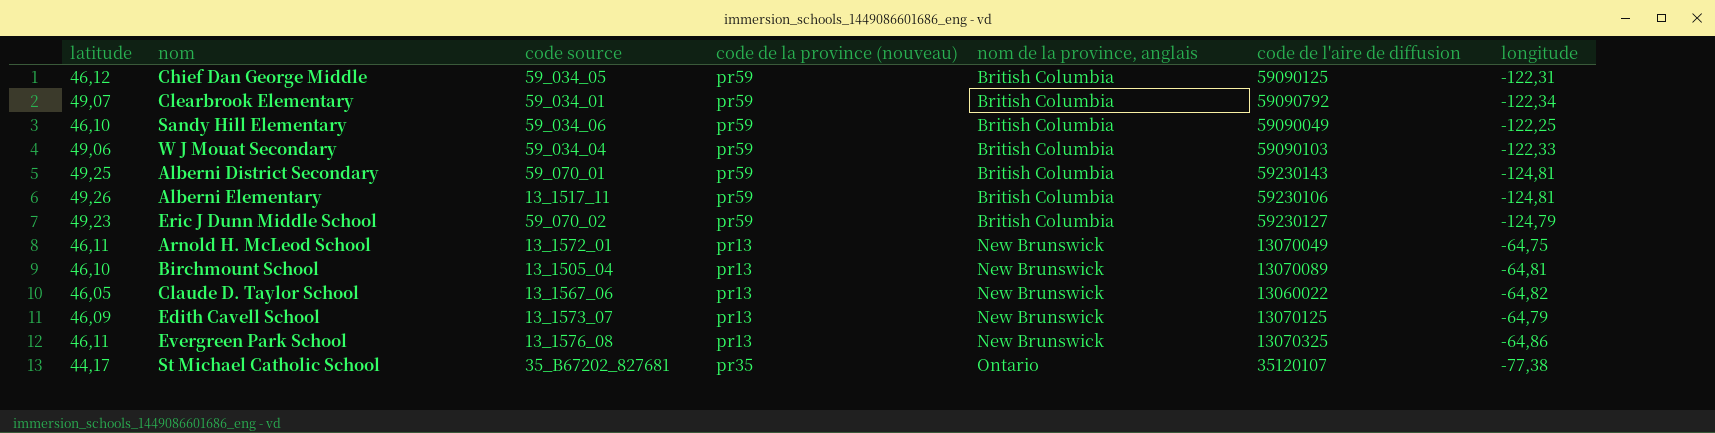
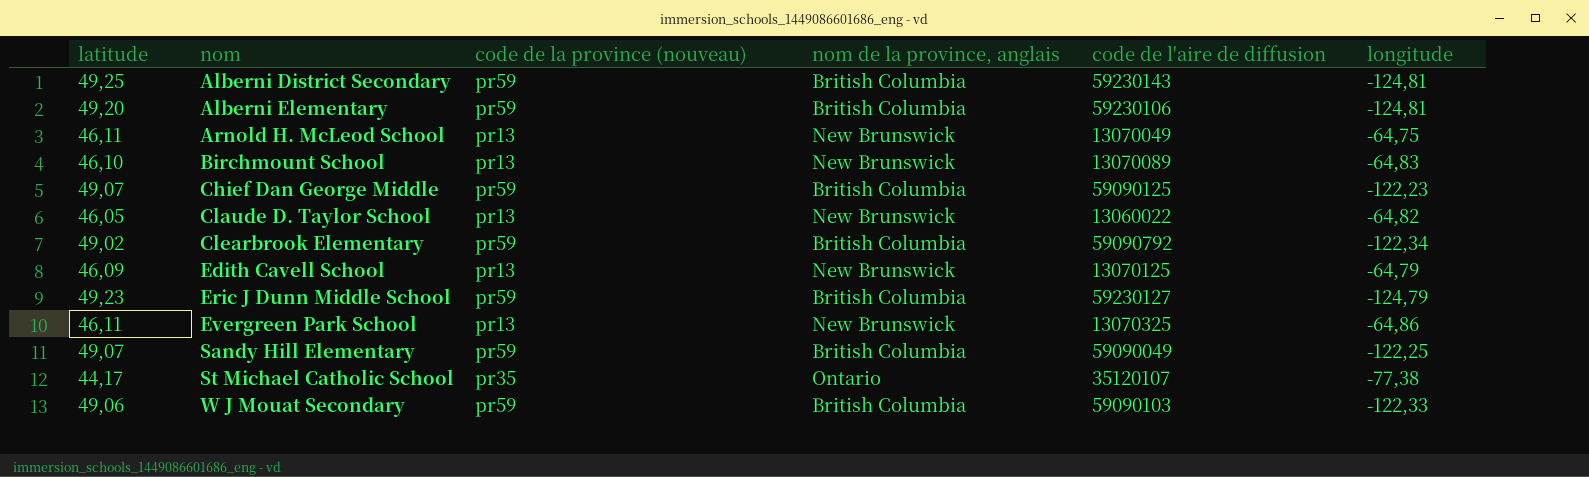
row order: nom de la province, anglais ascending -> nom ascending
column code source | position: 3 -> none
Alberni Elementary | latitude: 49,26 -> 49,20
Birchmount School | longitude: -64,81 -> -64,83
Chief Dan George Middle | latitude: 46,12 -> 49,07
Chief Dan George Middle | longitude: -122,31 -> -122,23
Clearbrook Elementary | latitude: 49,07 -> 49,02
Sandy Hill Elementary | latitude: 46,10 -> 49,07

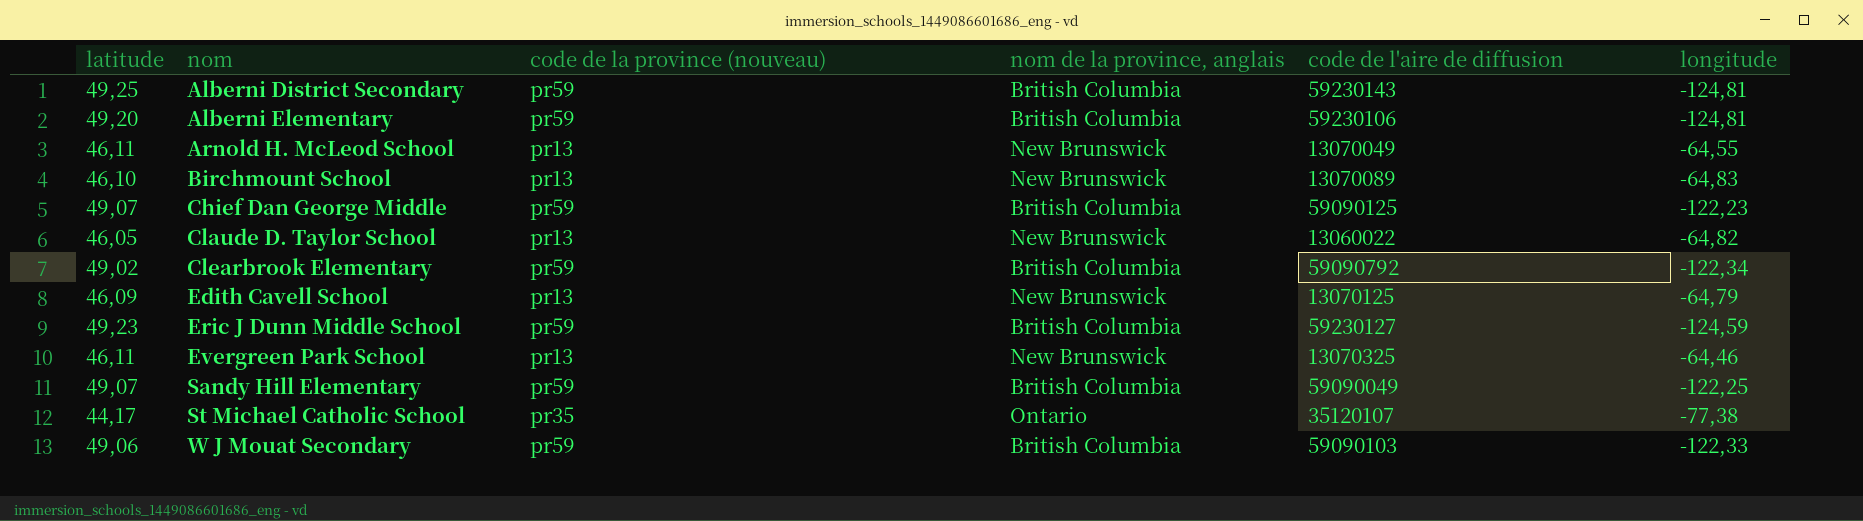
Arnold H. McLeod School | longitude: -64,75 -> -64,55
Eric J Dunn Middle School | longitude: -124,79 -> -124,59
Evergreen Park School | longitude: -64,86 -> -64,46

